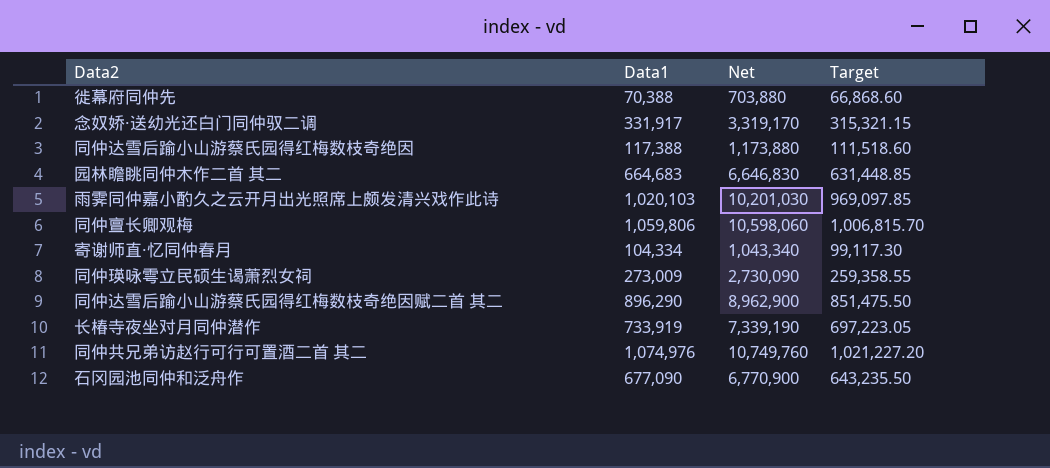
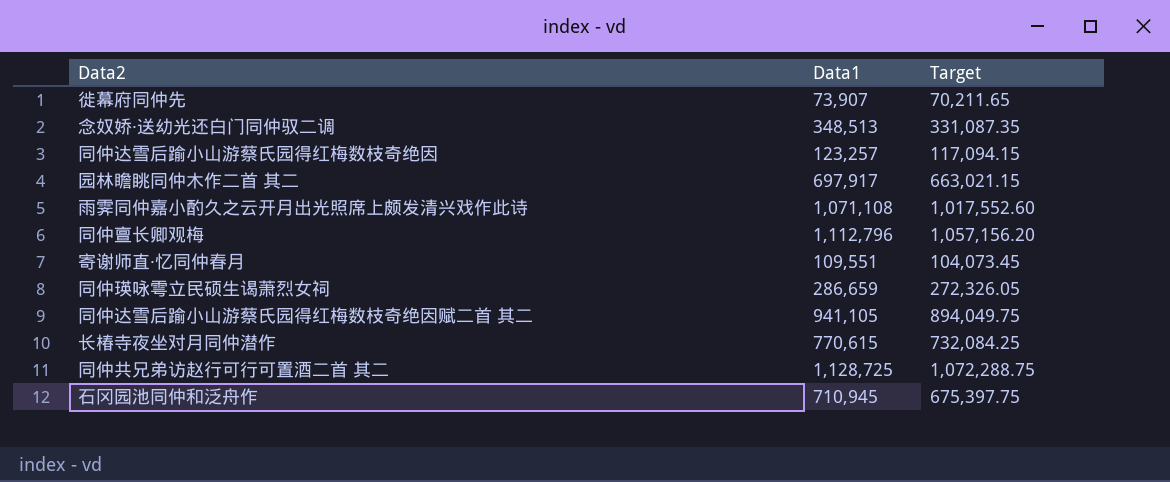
column Net | formula: [Data1] * 10 -> none
徙幕府同仲先 | Data1: 70,388 -> 73,907
徙幕府同仲先 | Target: 66,868.60 -> 70,211.65
念奴娇·送幼光还白门同仲驭二调 | Data1: 331,917 -> 348,513
念奴娇·送幼光还白门同仲驭二调 | Target: 315,321.15 -> 331,087.35
同仲达雪后踰小山游蔡氏园得红梅数枝奇绝因 | Data1: 117,388 -> 123,257
同仲达雪后踰小山游蔡氏园得红梅数枝奇绝因 | Target: 111,518.60 -> 117,094.15
园林瞻眺同仲木作二首 其二 | Data1: 664,683 -> 697,917
园林瞻眺同仲木作二首 其二 | Target: 631,448.85 -> 663,021.15
雨霁同仲嘉小酌久之云开月出光照席上颇发清兴戏作此诗 | Data1: 1,020,103 -> 1,071,108
雨霁同仲嘉小酌久之云开月出光照席上颇发清兴戏作此诗 | Target: 969,097.85 -> 1,017,552.60
同仲亶长卿观梅 | Data1: 1,059,806 -> 1,112,796
同仲亶长卿观梅 | Target: 1,006,815.70 -> 1,057,156.20
寄谢师直·忆同仲春月 | Data1: 104,334 -> 109,551
寄谢师直·忆同仲春月 | Target: 99,117.30 -> 104,073.45
同仲瑛咏雩立民硕生谒萧烈女祠 | Data1: 273,009 -> 286,659
同仲瑛咏雩立民硕生谒萧烈女祠 | Target: 259,358.55 -> 272,326.05
同仲达雪后踰小山游蔡氏园得红梅数枝奇绝因赋二首 其二 | Data1: 896,290 -> 941,105
同仲达雪后踰小山游蔡氏园得红梅数枝奇绝因赋二首 其二 | Target: 851,475.50 -> 894,049.75
长椿寺夜坐对月同仲潜作 | Data1: 733,919 -> 770,615
长椿寺夜坐对月同仲潜作 | Target: 697,223.05 -> 732,084.25
同仲共兄弟访赵行可行可置酒二首 其二 | Data1: 1,074,976 -> 1,128,725
同仲共兄弟访赵行可行可置酒二首 其二 | Target: 1,021,227.20 -> 1,072,288.75
石冈园池同仲和泛舟作 | Data1: 677,090 -> 710,945
石冈园池同仲和泛舟作 | Target: 643,235.50 -> 675,397.75

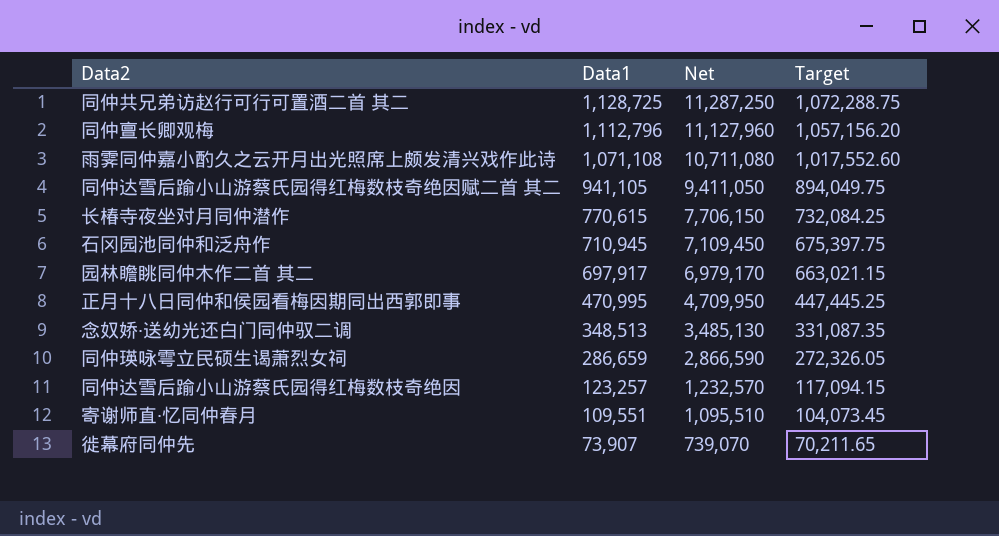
row order: none -> Data1 descending
column Net | formula: none -> [Data1] * 10
row 正月十八日同仲和侯园看梅因期同出西郭即事: none -> 470,995 | 4,709,950 | 447,445.25

